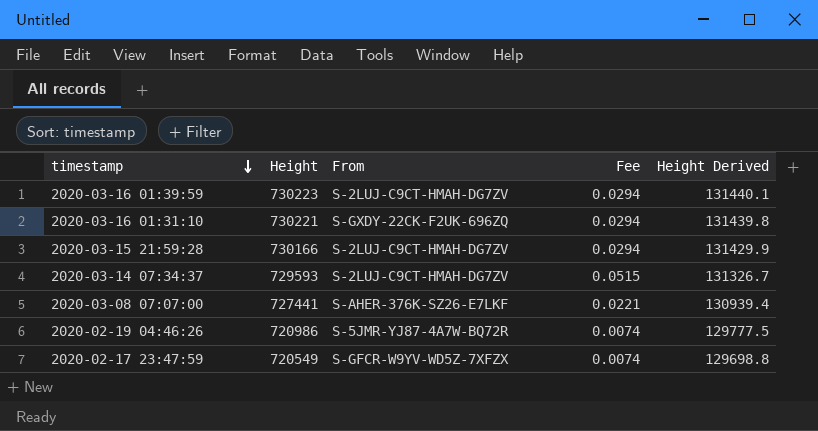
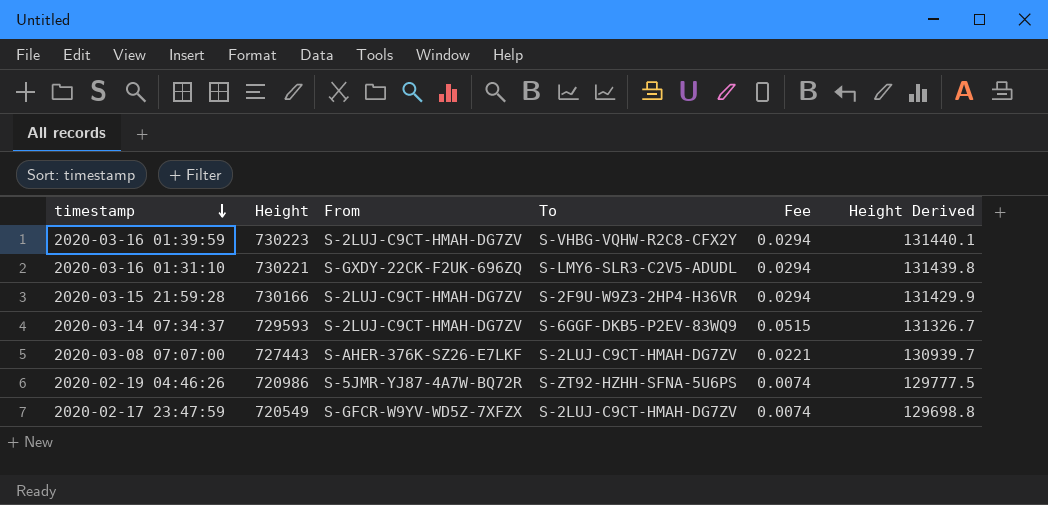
column To | position: none -> 4
2020-03-08 07:07:00 | Height: 727441 -> 727443
2020-03-08 07:07:00 | Height Derived: 130939.4 -> 130939.7

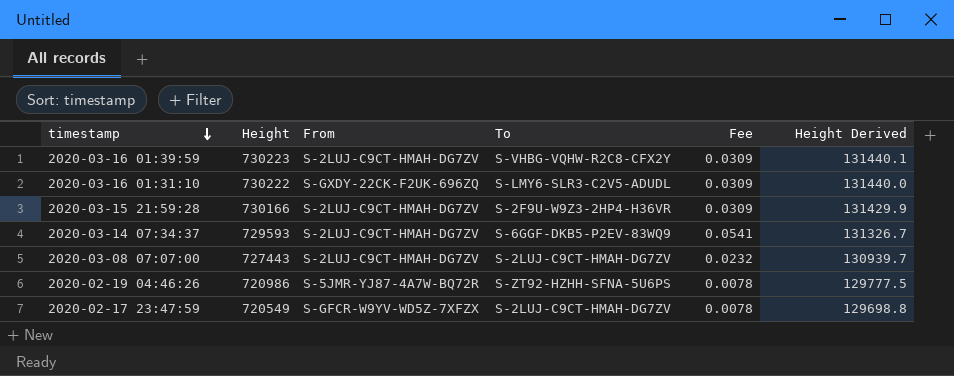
2020-03-16 01:39:59 | Fee: 0.0294 -> 0.0309
2020-03-16 01:31:10 | Height: 730221 -> 730222
2020-03-16 01:31:10 | Fee: 0.0294 -> 0.0309
2020-03-16 01:31:10 | Height Derived: 131439.8 -> 131440.0
2020-03-15 21:59:28 | Fee: 0.0294 -> 0.0309
2020-03-14 07:34:37 | Fee: 0.0515 -> 0.0541
2020-03-08 07:07:00 | From: S-AHER-376K-SZ26-E7LKF -> S-2LUJ-C9CT-HMAH-DG7ZV
2020-03-08 07:07:00 | Fee: 0.0221 -> 0.0232
2020-02-19 04:46:26 | Fee: 0.0074 -> 0.0078
2020-02-17 23:47:59 | Fee: 0.0074 -> 0.0078

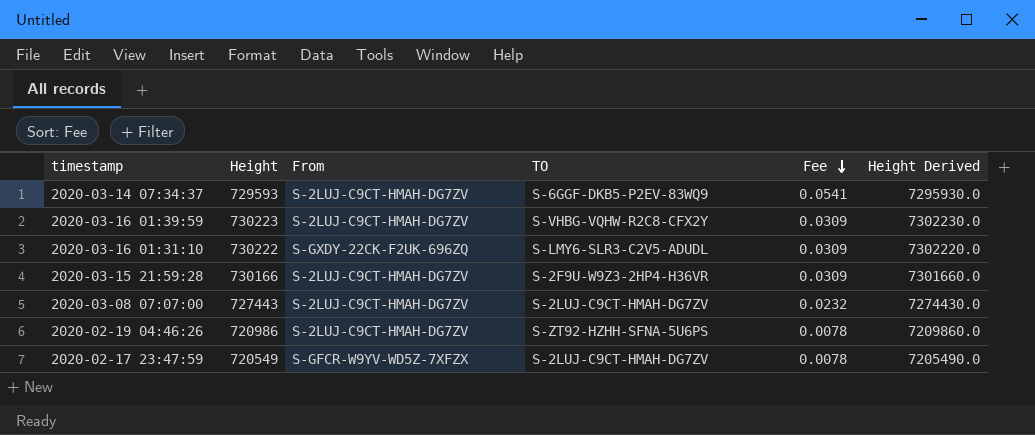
row order: timestamp descending -> Fee descending
column name: To -> TO
column Height Derived | formula: [Height] * 0.18 -> [Height] * 10
2020-02-19 04:46:26 | From: S-5JMR-YJ87-4A7W-BQ72R -> S-2LUJ-C9CT-HMAH-DG7ZV

